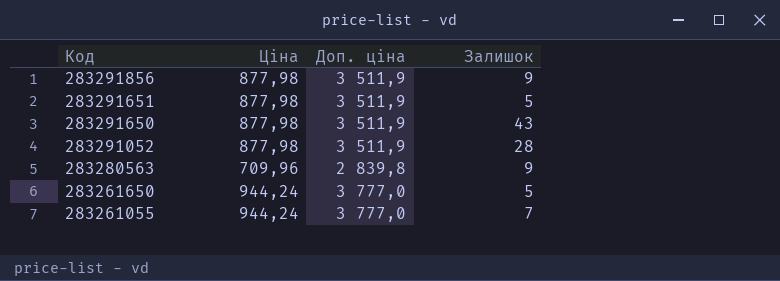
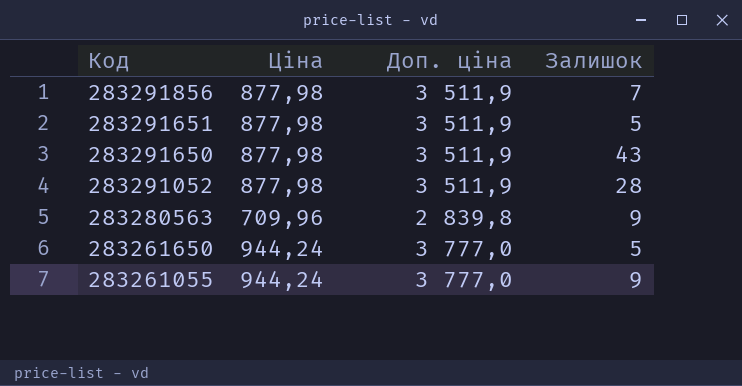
283291856 | Залишок: 9 -> 7
283261055 | Залишок: 7 -> 9

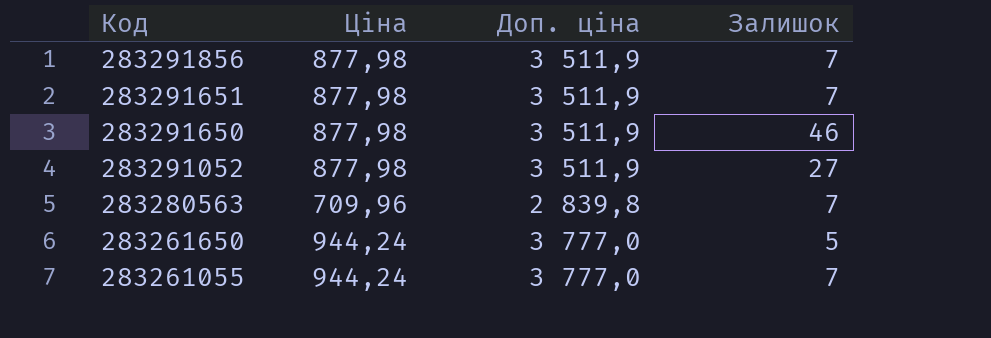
283291651 | Залишок: 5 -> 7
283291650 | Залишок: 43 -> 46
283291052 | Залишок: 28 -> 27
283280563 | Залишок: 9 -> 7
283261055 | Залишок: 9 -> 7

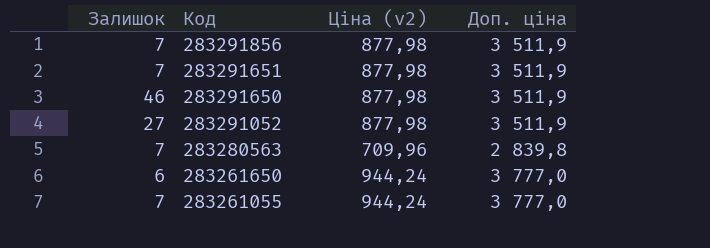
column Залишок | position: 4 -> 1
column name: Ціна -> Ціна (v2)
283261650 | Залишок: 5 -> 6

